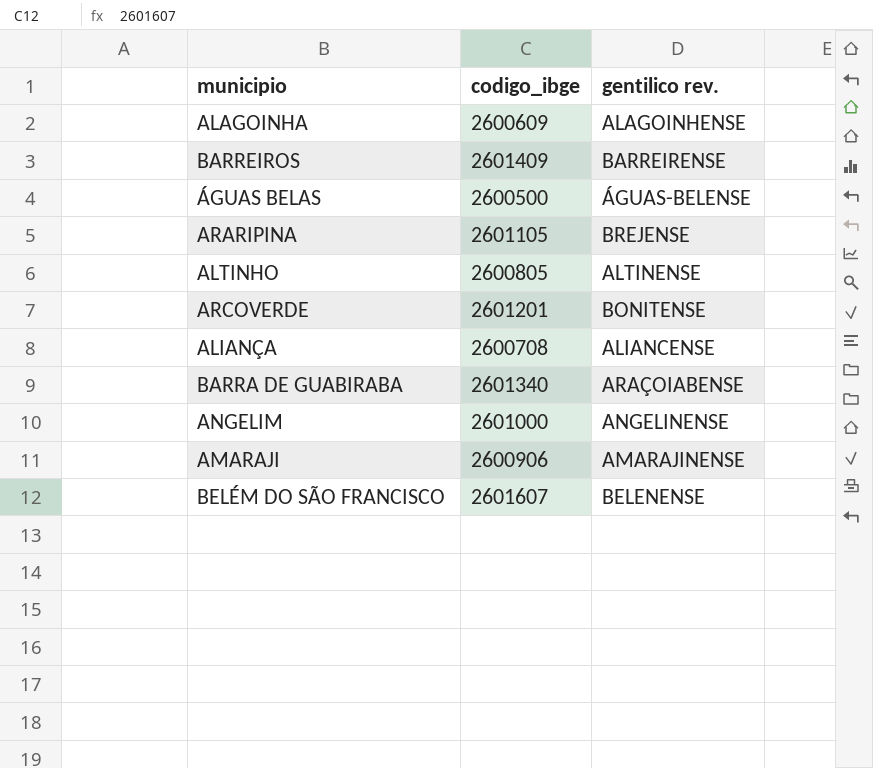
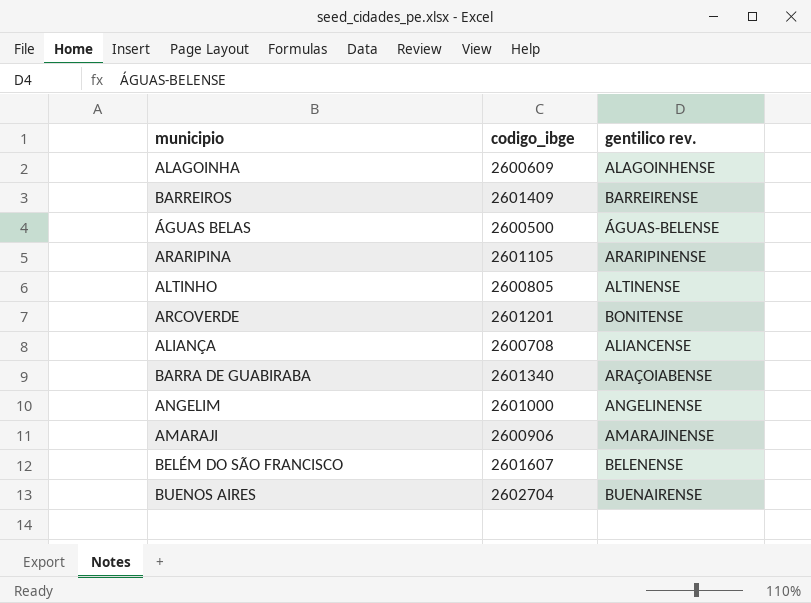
ARARIPINA | gentilico rev.: BREJENSE -> ARARIPINENSE
row BUENOS AIRES: none -> 2602704 | BUENAIRENSE

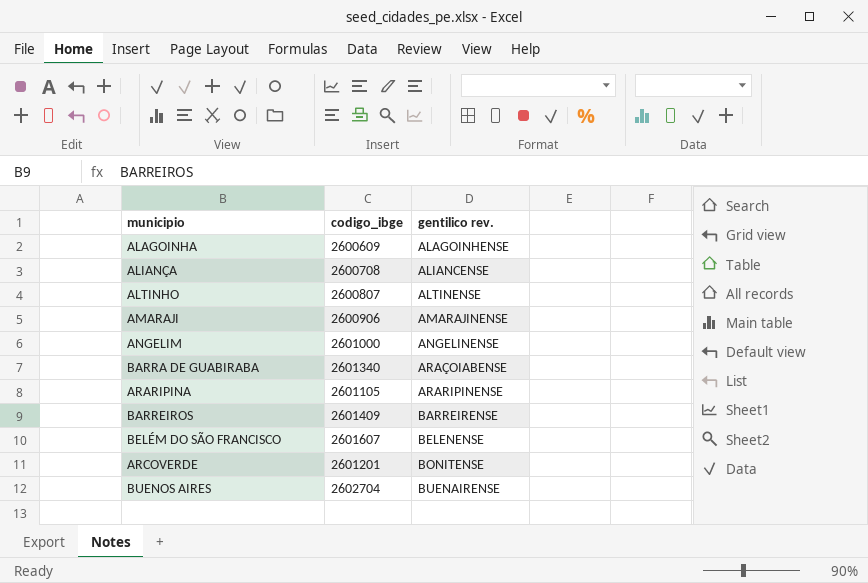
row order: none -> gentilico rev. ascending
row ÁGUAS BELAS: 2600500 | ÁGUAS-BELENSE -> none
ALTINHO | codigo_ibge: 2600805 -> 2600807

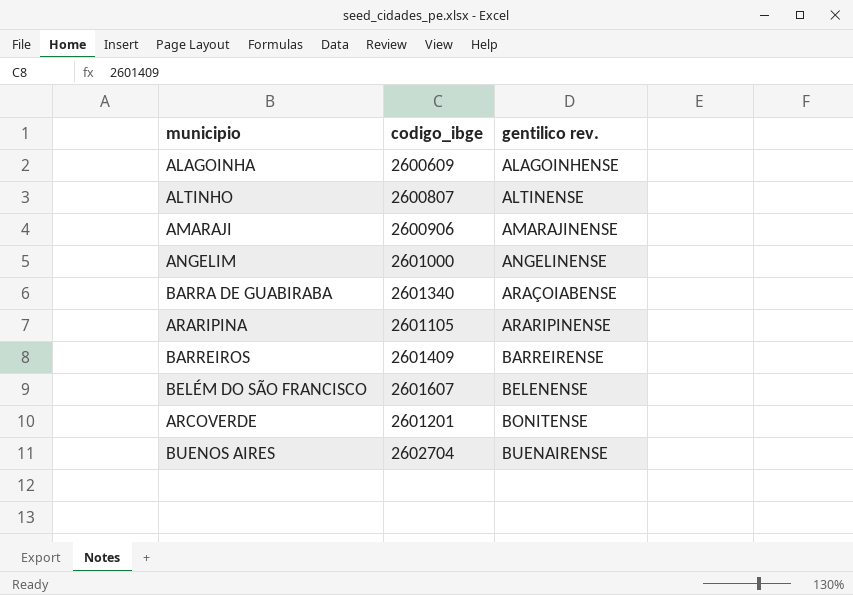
row ALIANÇA: 2600708 | ALIANCENSE -> none

